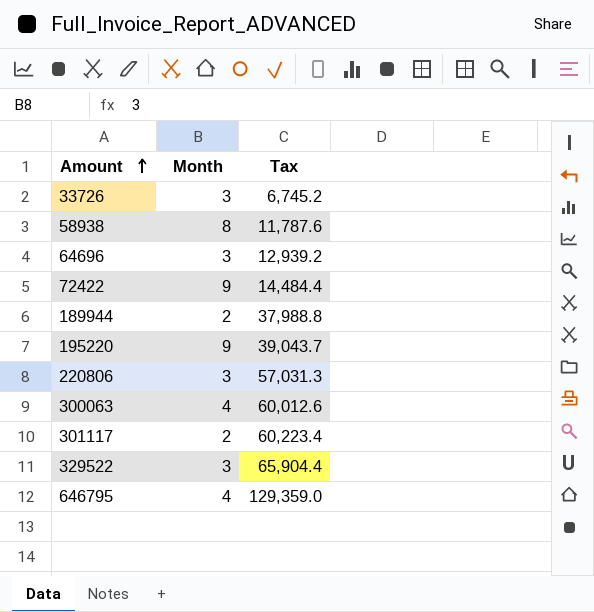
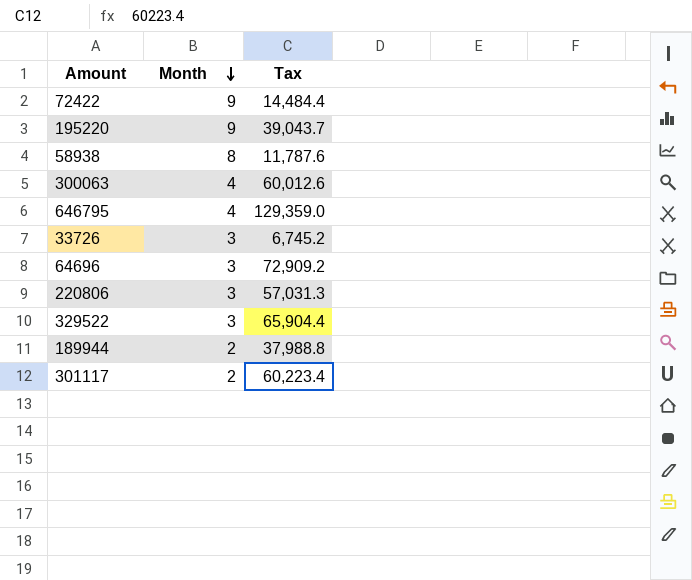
row order: Amount ascending -> Month descending
64696 | Tax: 12,939.2 -> 72,909.2

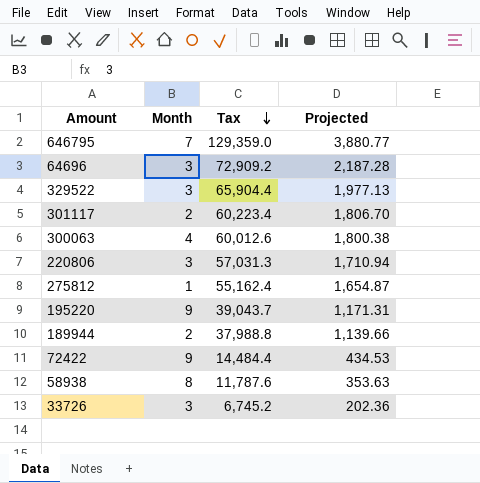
row order: Month descending -> Tax descending
column Projected | formula: none -> [Tax] * 0.03
646795 | Month: 4 -> 7
row 275812: none -> 1 | 55,162.4 | 1,654.87

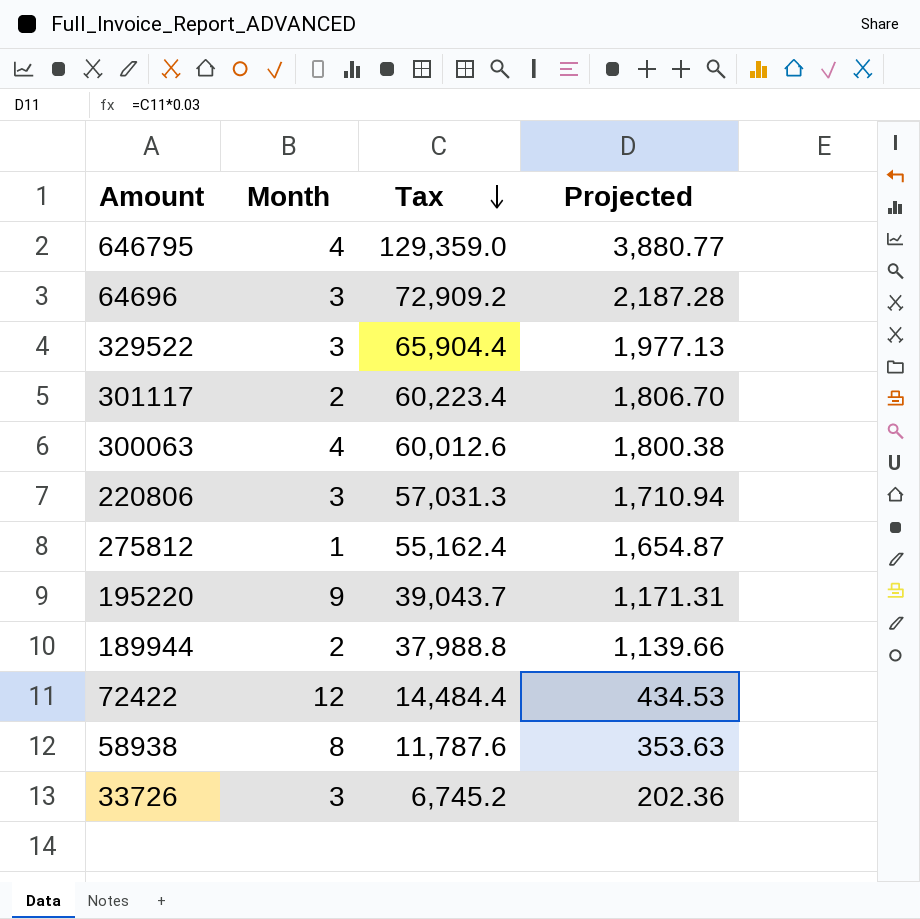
646795 | Month: 7 -> 4
72422 | Month: 9 -> 12

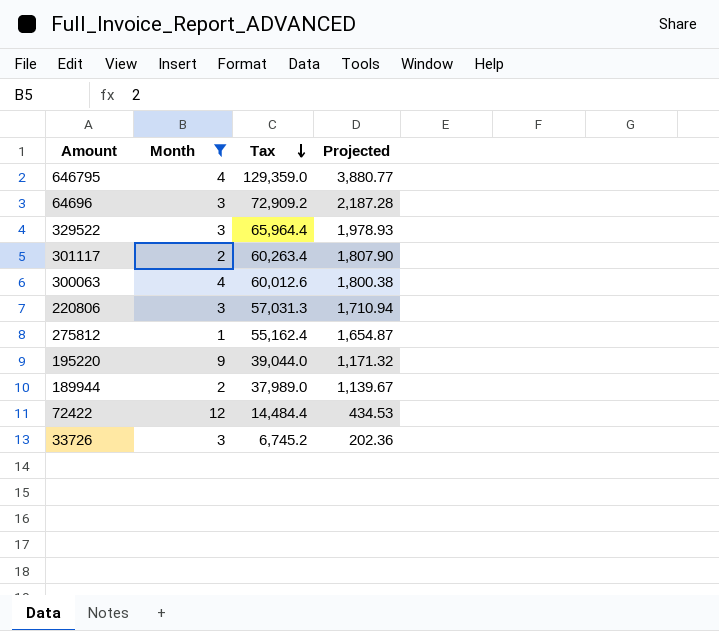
filter: none -> Month != 8
329522 | Tax: 65,904.4 -> 65,964.4
329522 | Projected: 1,977.13 -> 1,978.93
301117 | Tax: 60,223.4 -> 60,263.4
301117 | Projected: 1,806.70 -> 1,807.90
195220 | Tax: 39,043.7 -> 39,044.0
195220 | Projected: 1,171.31 -> 1,171.32
189944 | Tax: 37,988.8 -> 37,989.0
189944 | Projected: 1,139.66 -> 1,139.67

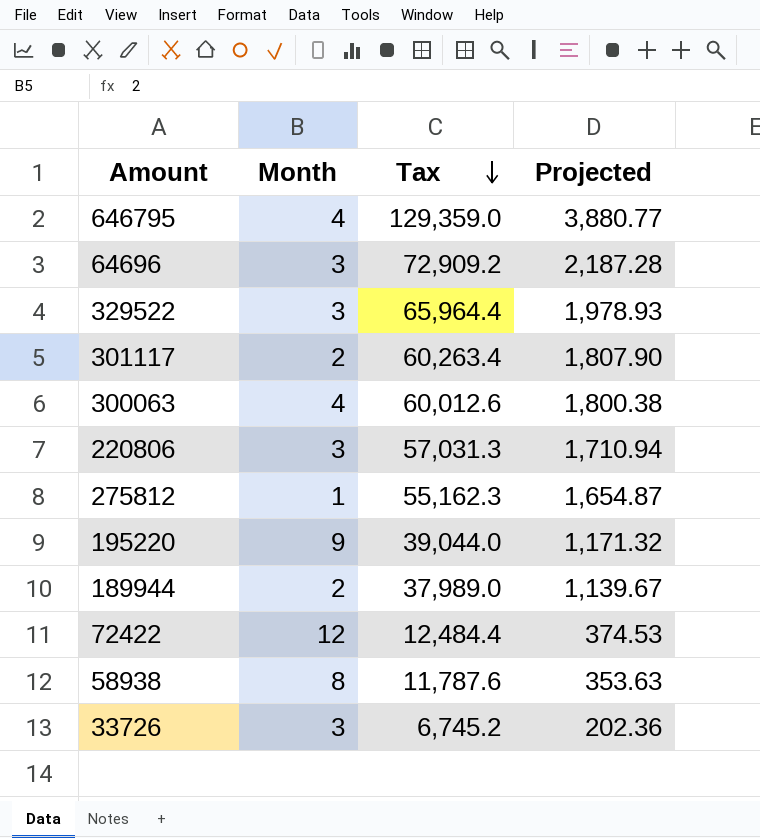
filter: Month != 8 -> none
275812 | Tax: 55,162.4 -> 55,162.3
72422 | Tax: 14,484.4 -> 12,484.4
72422 | Projected: 434.53 -> 374.53

